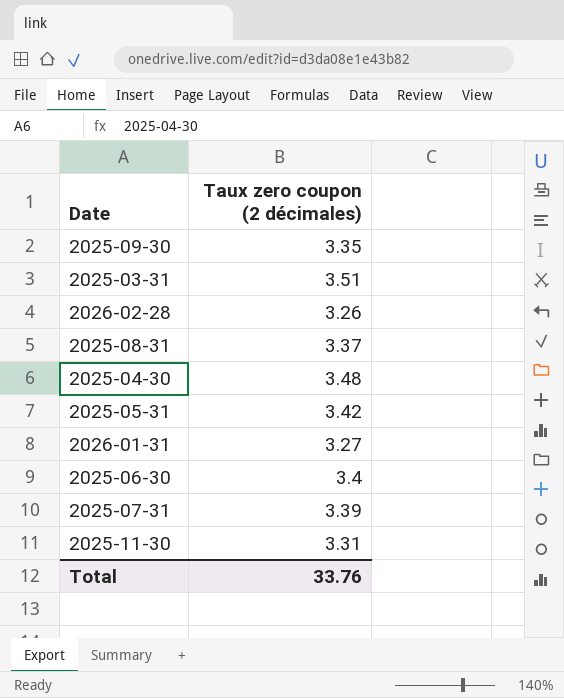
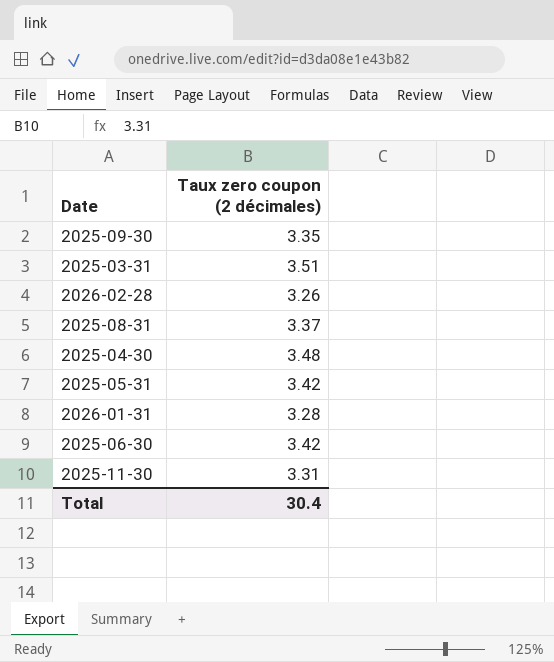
row 2025-07-31: 3.39 -> none
2026-01-31 | Taux zero coupon (2 décimales): 3.27 -> 3.28
2025-06-30 | Taux zero coupon (2 décimales): 3.4 -> 3.42
Total | Taux zero coupon (2 décimales): 33.76 -> 30.4

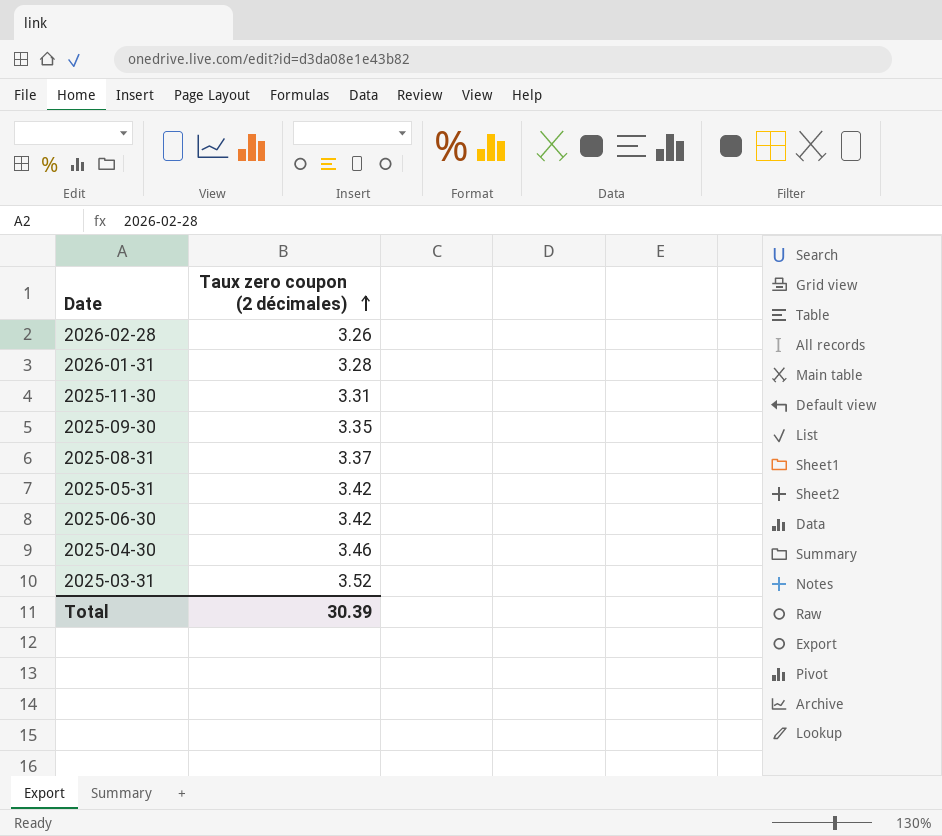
row order: none -> Taux zero coupon (2 décimales) ascending
2025-04-30 | Taux zero coupon (2 décimales): 3.48 -> 3.46
2025-03-31 | Taux zero coupon (2 décimales): 3.51 -> 3.52
Total | Taux zero coupon (2 décimales): 30.4 -> 30.39

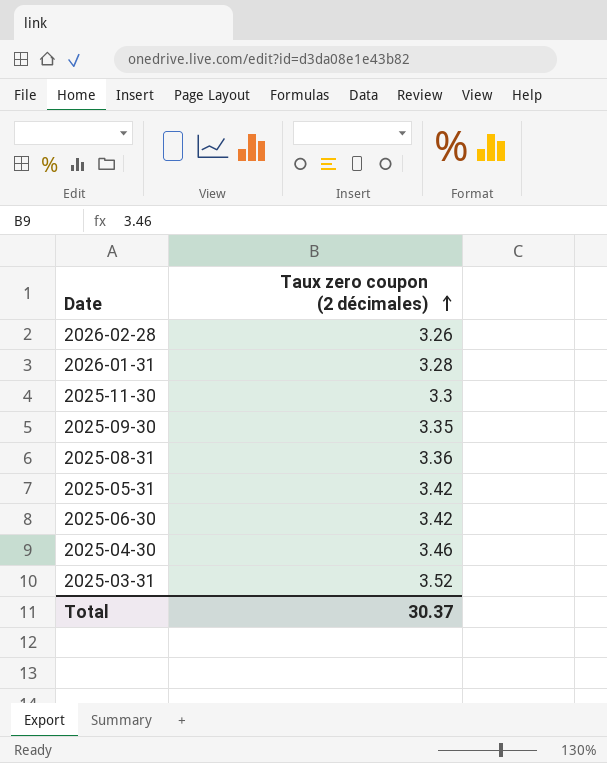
2025-11-30 | Taux zero coupon (2 décimales): 3.31 -> 3.3
2025-08-31 | Taux zero coupon (2 décimales): 3.37 -> 3.36
Total | Taux zero coupon (2 décimales): 30.39 -> 30.37

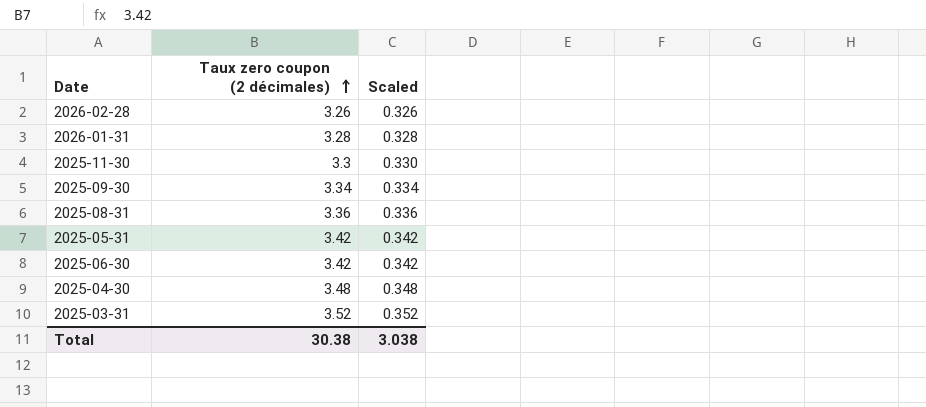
column Scaled | formula: none -> [Taux zero coupon (2 décimales)] * 0.1
2025-09-30 | Taux zero coupon (2 décimales): 3.35 -> 3.34
2025-04-30 | Taux zero coupon (2 décimales): 3.46 -> 3.48
Total | Taux zero coupon (2 décimales): 30.37 -> 30.38

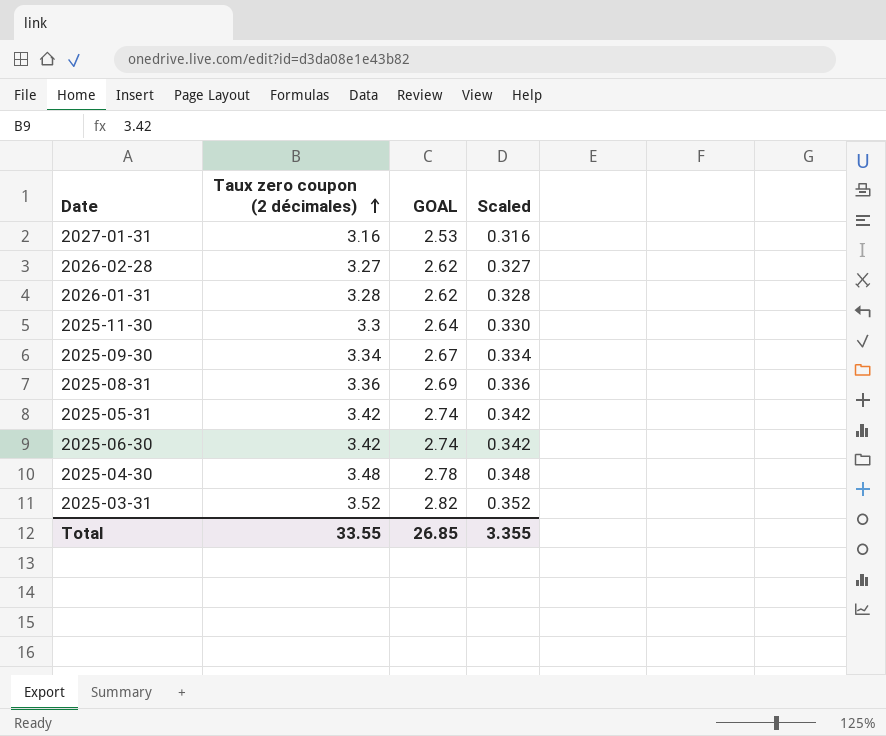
column GOAL | formula: none -> [Taux zero coupon (2 décimales)] * 0.8
row 2027-01-31: none -> 3.16 | 2.53 | 0.316
2026-02-28 | Taux zero coupon (2 décimales): 3.26 -> 3.27
2026-02-28 | Scaled: 0.326 -> 0.327
Total | Taux zero coupon (2 décimales): 30.38 -> 33.55
Total | Scaled: 3.038 -> 3.355

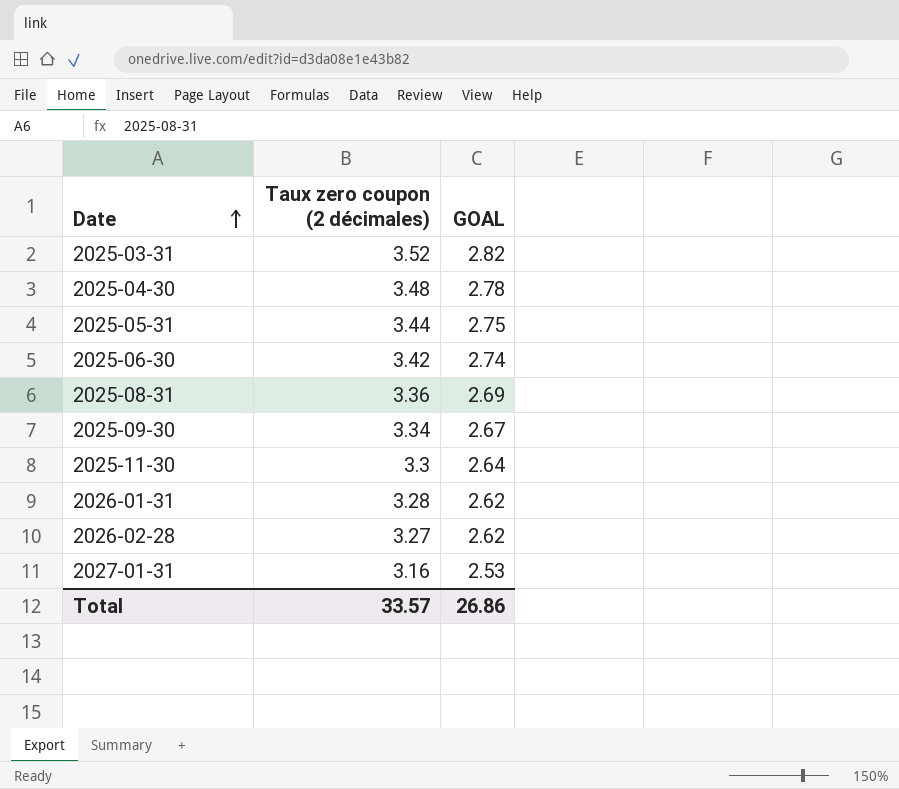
row order: Taux zero coupon (2 décimales) ascending -> Date ascending
column Scaled | formula: [Taux zero coupon (2 décimales)] * 0.1 -> none
2025-05-31 | Taux zero coupon (2 décimales): 3.42 -> 3.44
2025-05-31 | GOAL: 2.74 -> 2.75
Total | Taux zero coupon (2 décimales): 33.55 -> 33.57
Total | GOAL: 26.85 -> 26.86

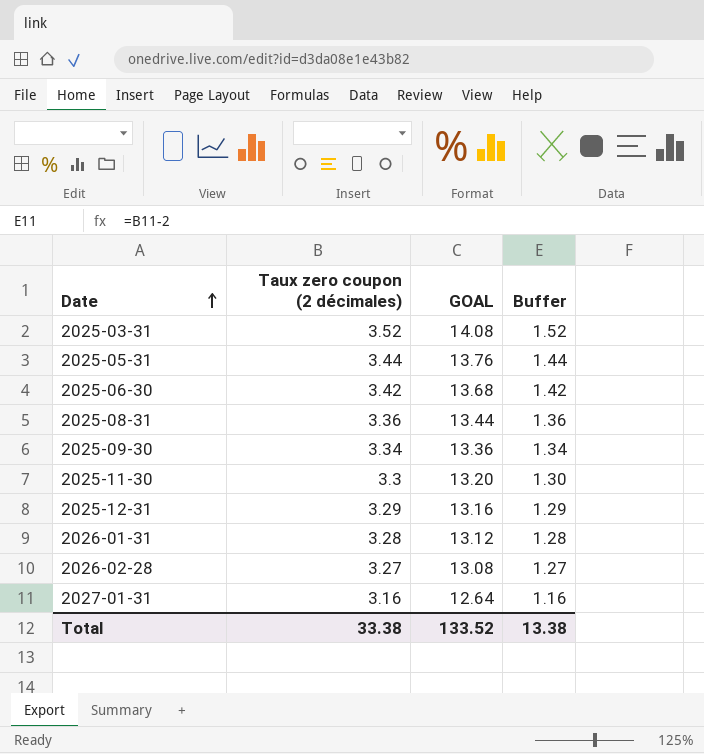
column GOAL | formula: [Taux zero coupon (2 décimales)] * 0.8 -> [Taux zero coupon (2 décimales)] * 4
column Buffer | formula: none -> [Taux zero coupon (2 décimales)] - 2
row 2025-04-30: 3.48 | 2.78 -> none
row 2025-12-31: none -> 3.29 | 13.16 | 1.29
Total | Taux zero coupon (2 décimales): 33.57 -> 33.38
Total | GOAL: 26.86 -> 133.52

